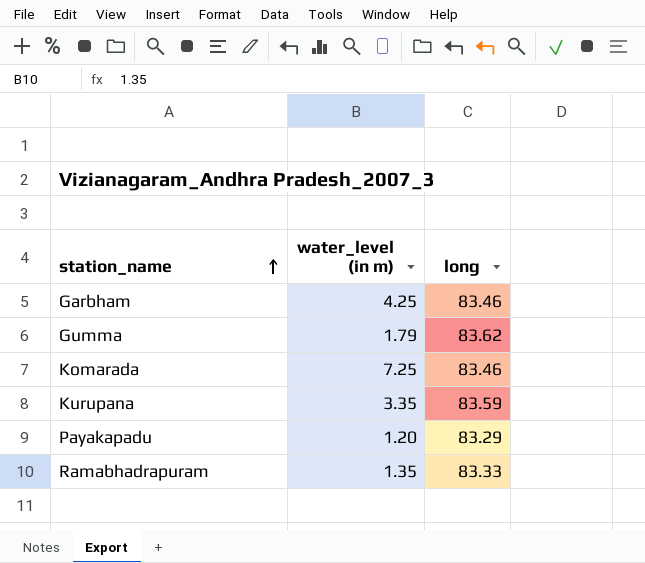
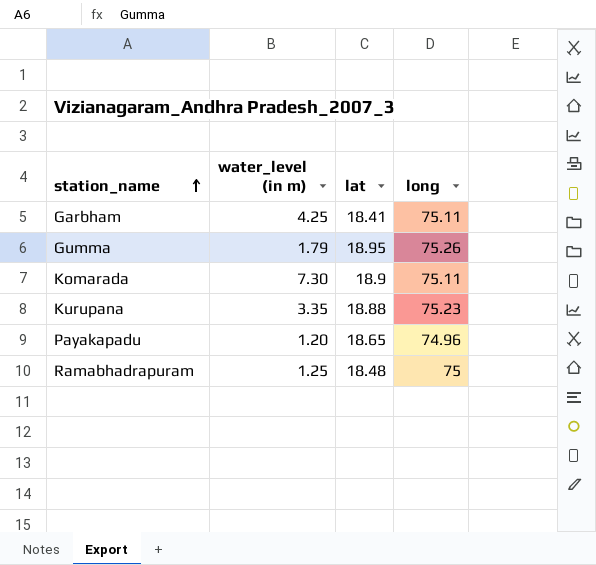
column lat | position: none -> 3
Garbham | long: 83.46 -> 75.11
Gumma | long: 83.62 -> 75.26
Komarada | water_level (in m): 7.25 -> 7.30
Komarada | long: 83.46 -> 75.11
Kurupana | long: 83.59 -> 75.23
Payakapadu | long: 83.29 -> 74.96
Ramabhadrapuram | water_level (in m): 1.35 -> 1.25
Ramabhadrapuram | long: 83.33 -> 75

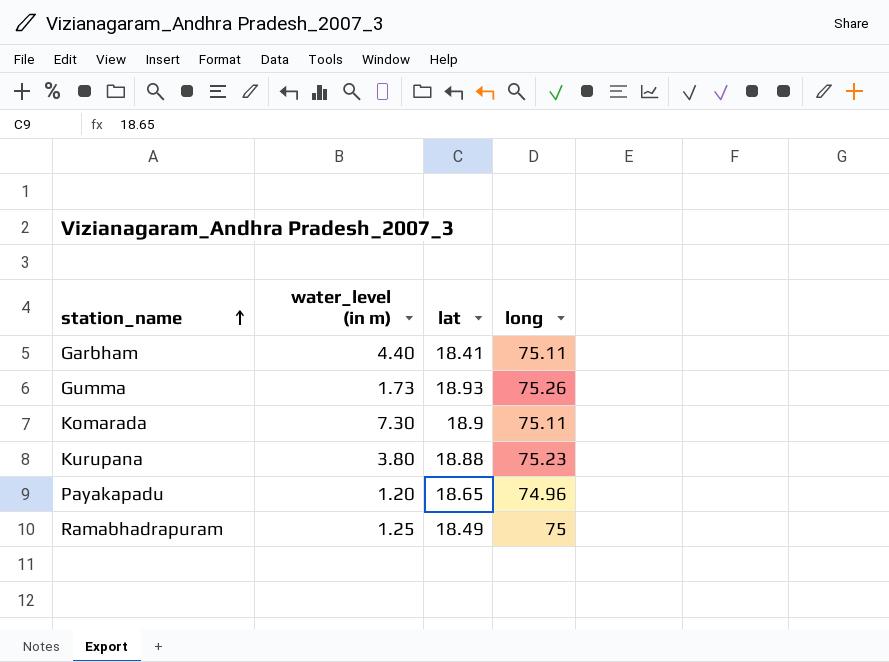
Garbham | water_level (in m): 4.25 -> 4.40
Gumma | water_level (in m): 1.79 -> 1.73
Gumma | lat: 18.95 -> 18.93
Kurupana | water_level (in m): 3.35 -> 3.80
Ramabhadrapuram | lat: 18.48 -> 18.49

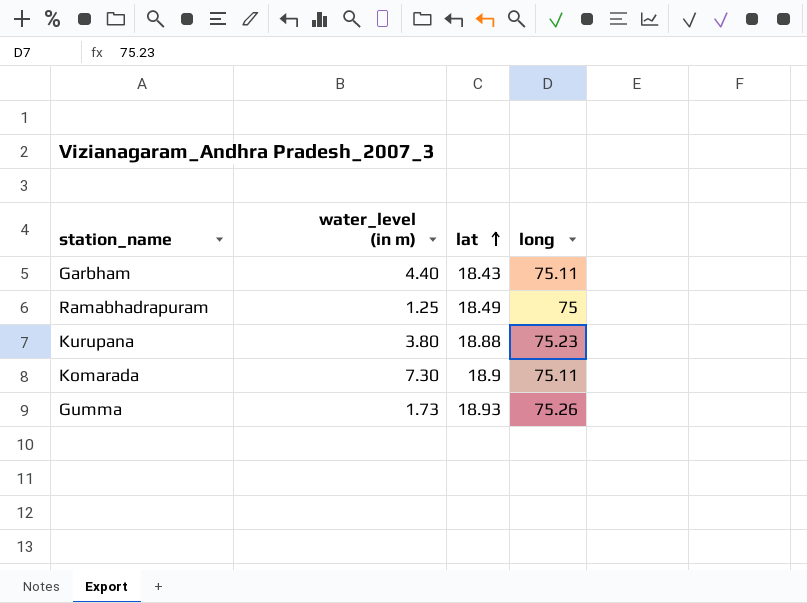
row order: station_name ascending -> lat ascending
row Payakapadu: 1.20 | 18.65 | 74.96 -> none
Garbham | lat: 18.41 -> 18.43

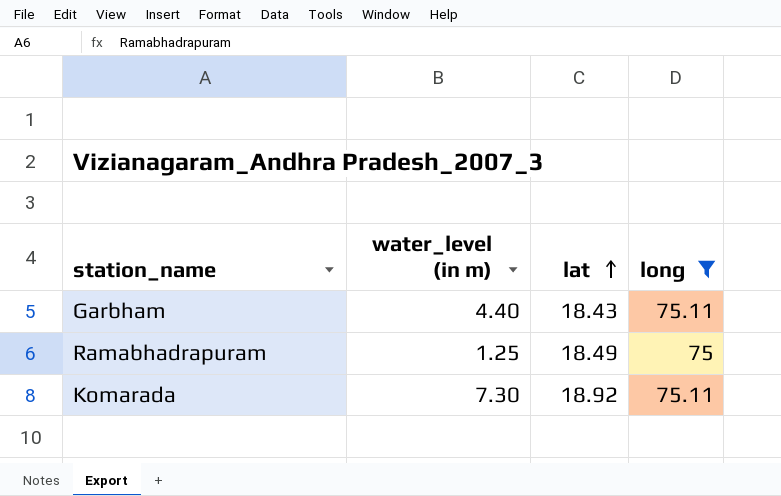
filter: none -> long <= 75.11
Komarada | lat: 18.9 -> 18.92

